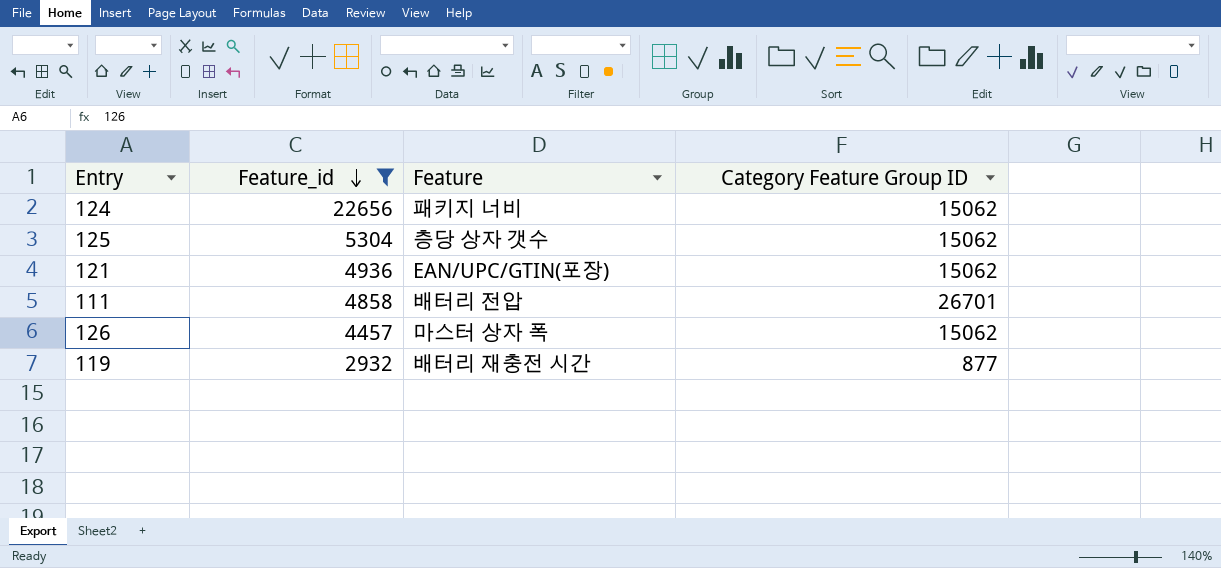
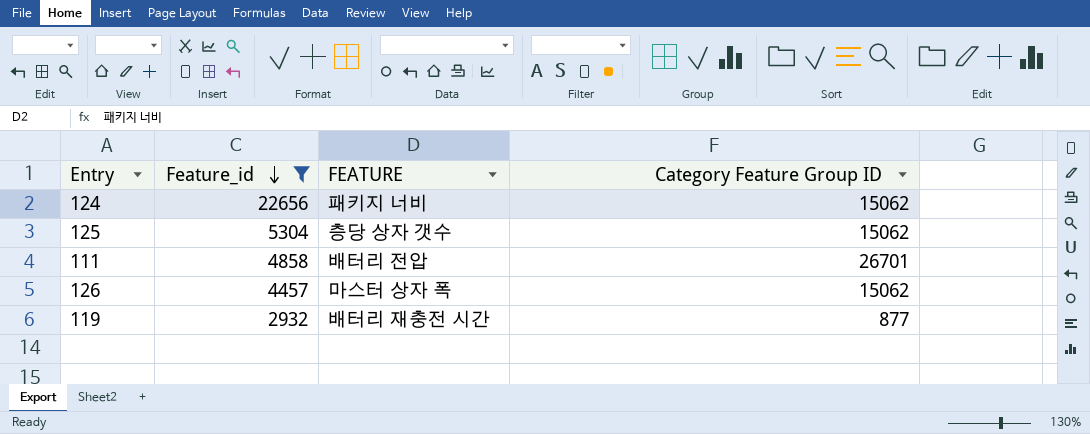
column name: Feature -> FEATURE
row 121: 4936 | EAN/UPC/GTIN(포장) | 15062 -> none

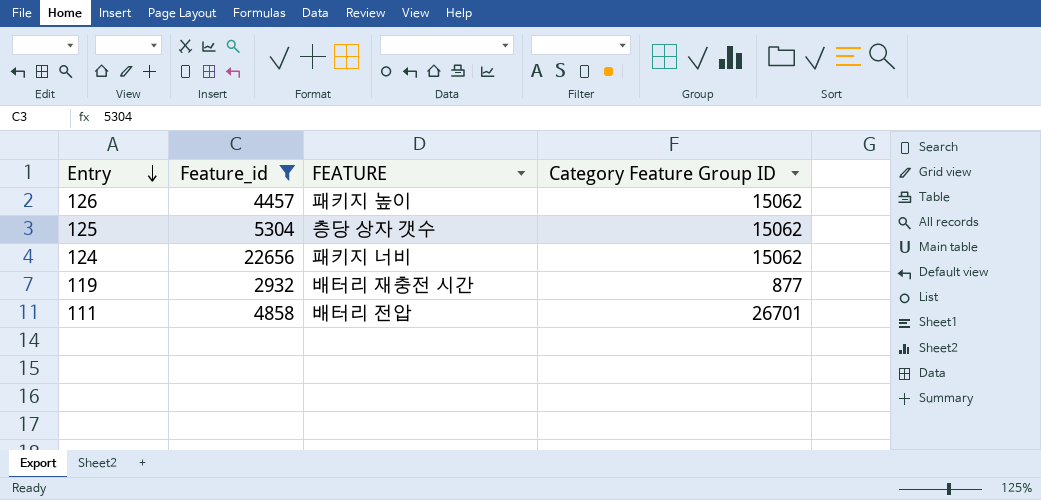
row order: Feature_id descending -> Entry descending
126 | FEATURE: 마스터 상자 폭 -> 패키지 높이

